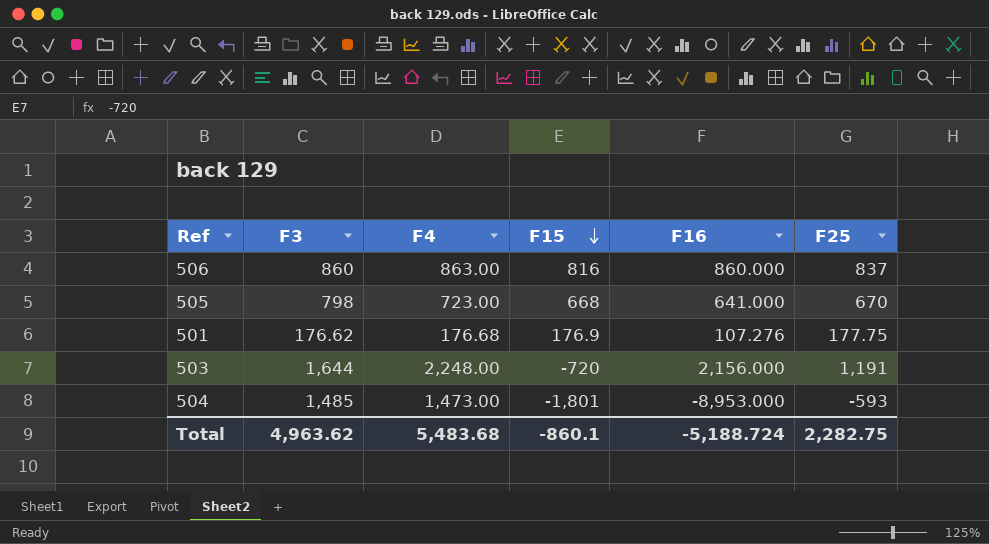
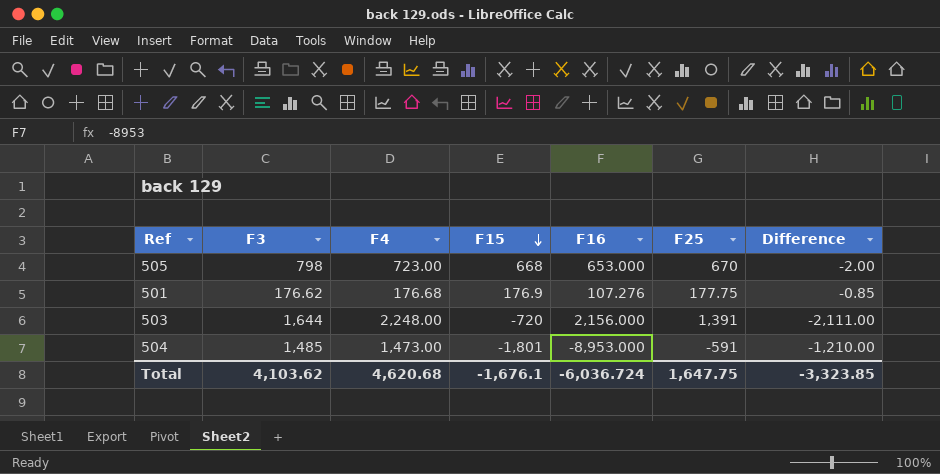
column Difference | formula: none -> [F15] - [F25]
row 506: 860 | 863.00 | 816 | 860.000 | 837 -> none
505 | F16: 641.000 -> 653.000
503 | F25: 1,191 -> 1,391
504 | F25: -593 -> -591
Total | F3: 4,963.62 -> 4,103.62
Total | F4: 5,483.68 -> 4,620.68
Total | F15: -860.1 -> -1,676.1
Total | F16: -5,188.724 -> -6,036.724
Total | F25: 2,282.75 -> 1,647.75

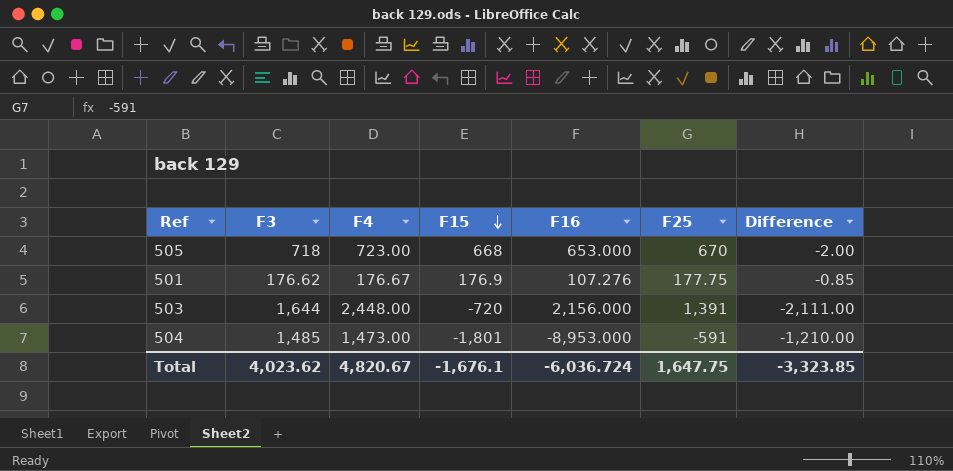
505 | F3: 798 -> 718
501 | F4: 176.68 -> 176.67
503 | F4: 2,248.00 -> 2,448.00
Total | F3: 4,103.62 -> 4,023.62
Total | F4: 4,620.68 -> 4,820.67

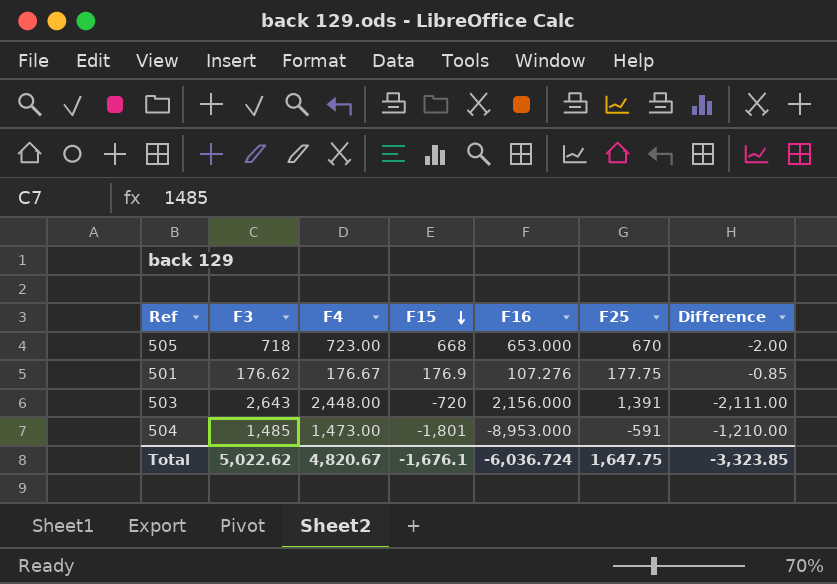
503 | F3: 1,644 -> 2,643
Total | F3: 4,023.62 -> 5,022.62

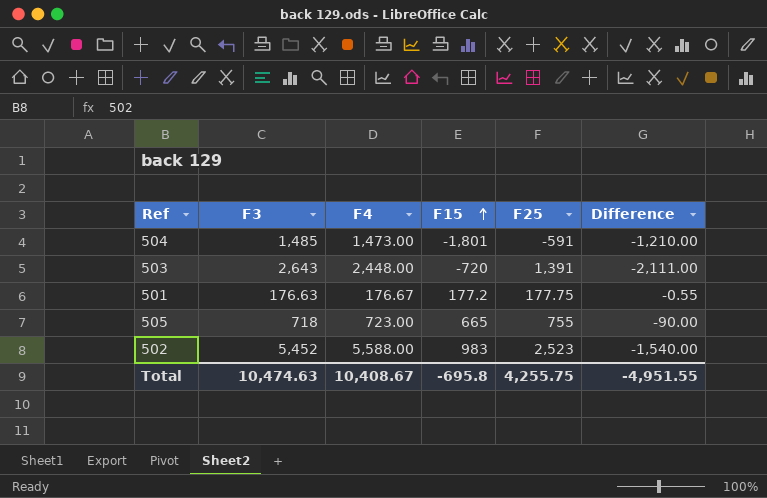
row order: F15 descending -> F15 ascending
column F16 | position: 5 -> none
501 | F3: 176.62 -> 176.63
501 | F15: 176.9 -> 177.2
501 | Difference: -0.85 -> -0.55
505 | F15: 668 -> 665
505 | F25: 670 -> 755
505 | Difference: -2.00 -> -90.00
row 502: none -> 5,452 | 5,588.00 | 983 | 2,523 | -1,540.00
Total | F3: 5,022.62 -> 10,474.63
Total | F4: 4,820.67 -> 10,408.67
Total | F15: -1,676.1 -> -695.8
Total | F25: 1,647.75 -> 4,255.75
Total | Difference: -3,323.85 -> -4,951.55

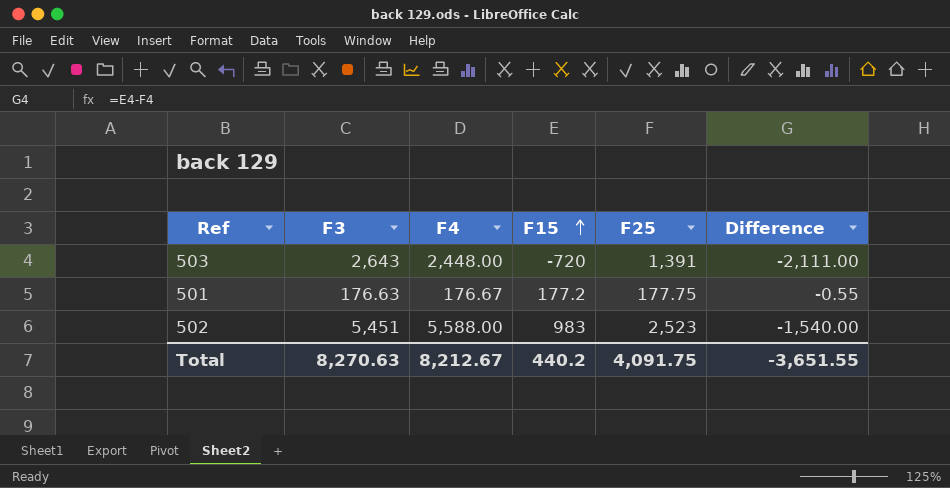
row 504: 1,485 | 1,473.00 | -1,801 | -591 | -1,210.00 -> none
row 505: 718 | 723.00 | 665 | 755 | -90.00 -> none
502 | F3: 5,452 -> 5,451
Total | F3: 10,474.63 -> 8,270.63
Total | F4: 10,408.67 -> 8,212.67
Total | F15: -695.8 -> 440.2
Total | F25: 4,255.75 -> 4,091.75
Total | Difference: -4,951.55 -> -3,651.55

